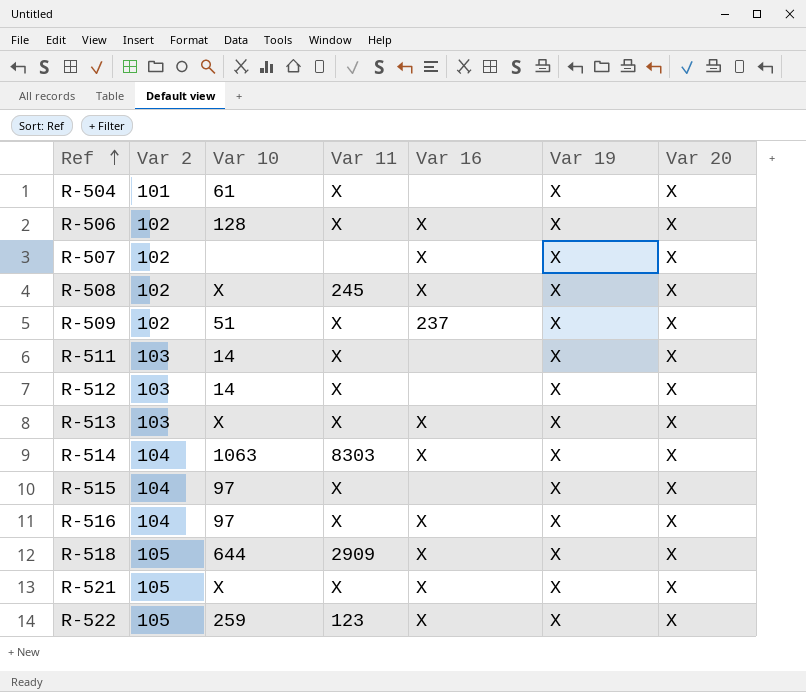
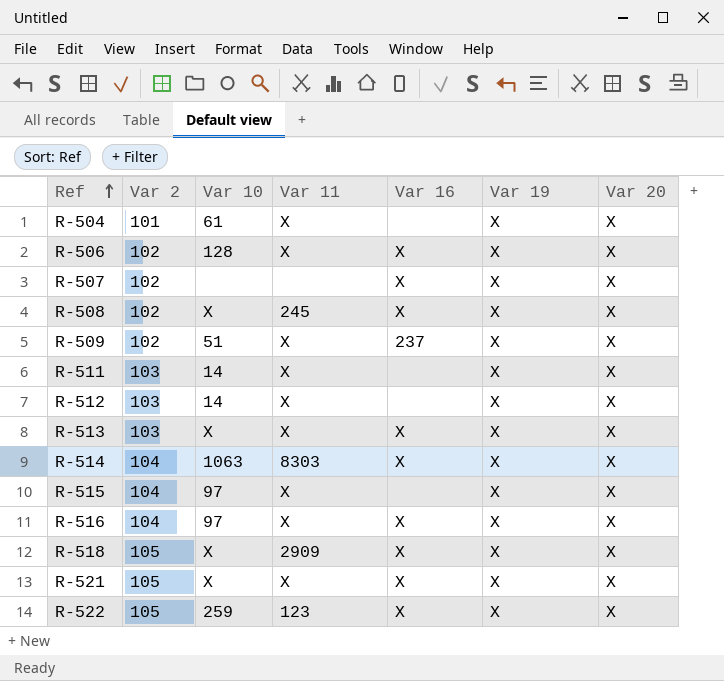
R-518 | Var 10: 644 -> X

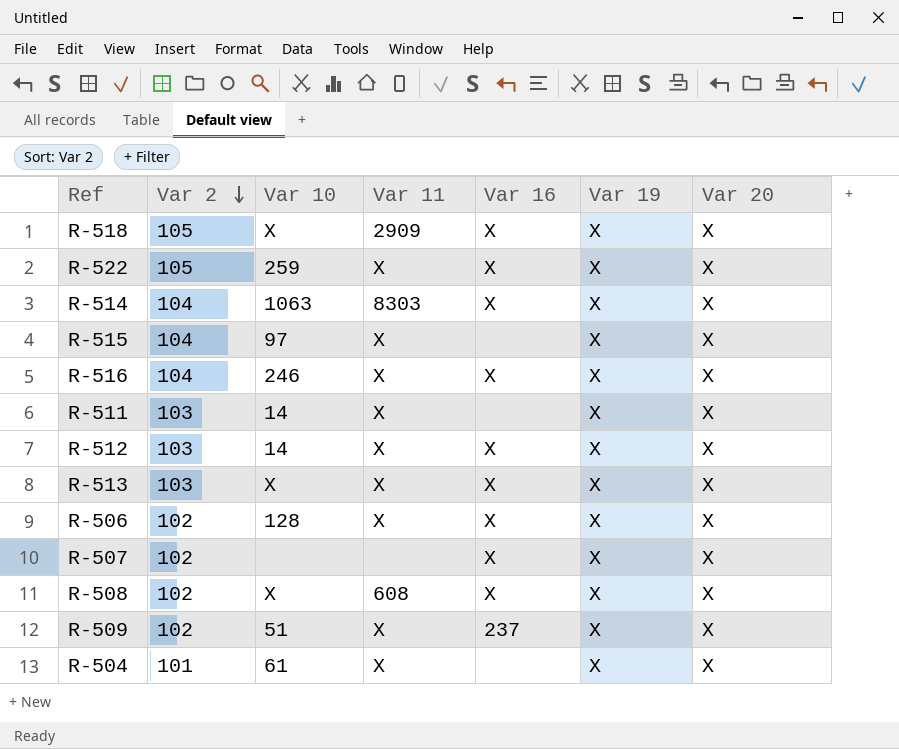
row order: Ref ascending -> Var 2 descending
row R-521: 105 | X | X | X | X | X -> none
R-522 | Var 11: 123 -> X
R-516 | Var 10: 97 -> 246
R-512 | Var 16: none -> X
R-508 | Var 11: 245 -> 608

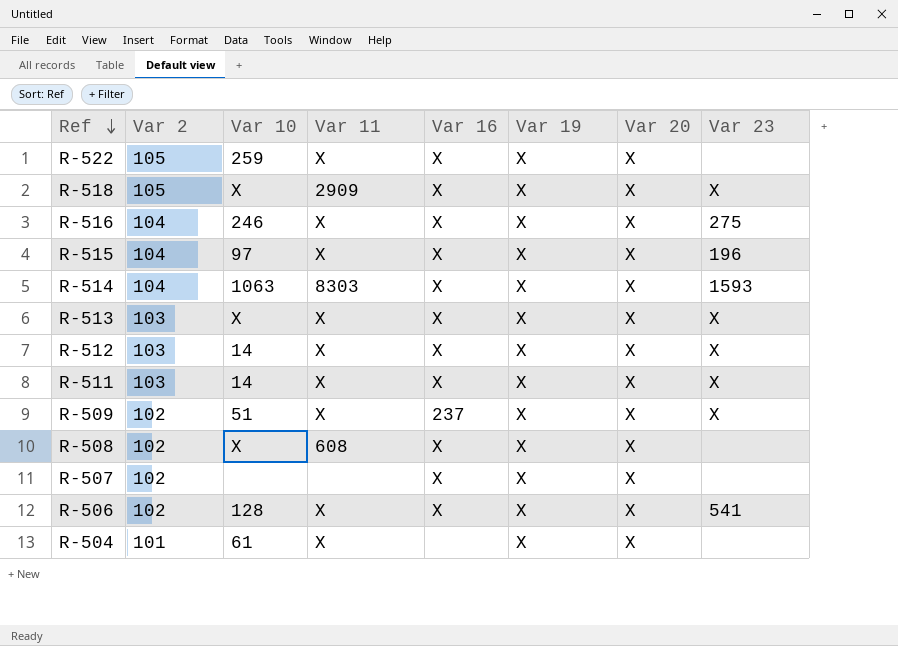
row order: Var 2 descending -> Ref descending
column Var 23 | position: none -> 8
R-515 | Var 16: none -> X
R-511 | Var 16: none -> X

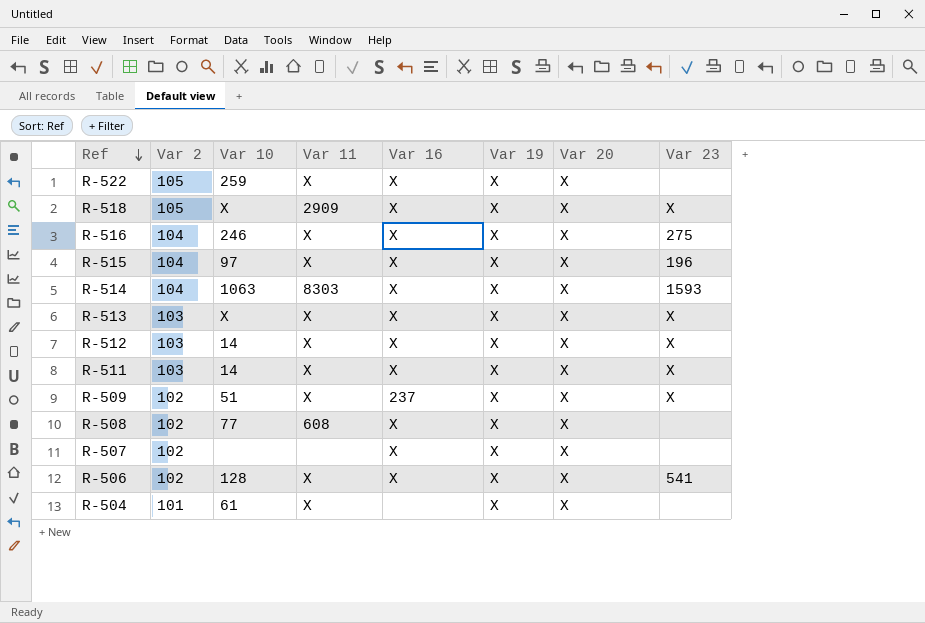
R-508 | Var 10: X -> 77

